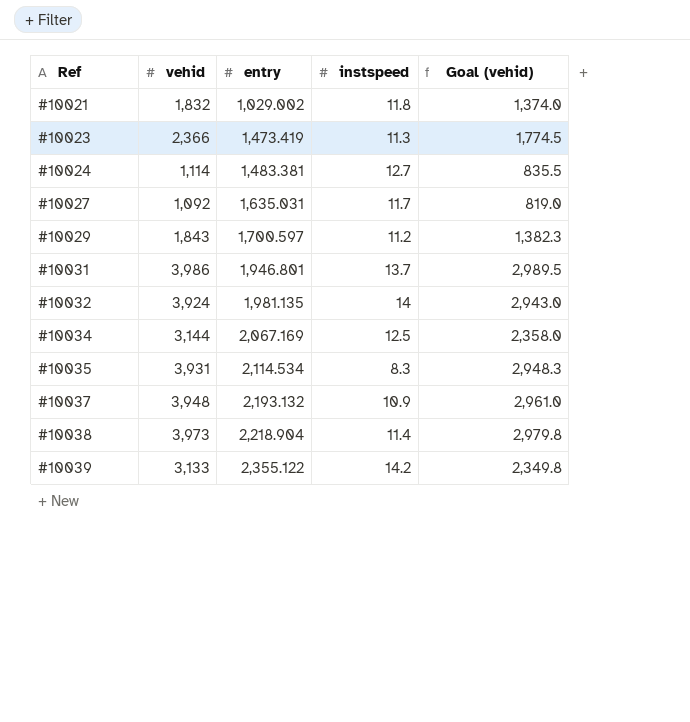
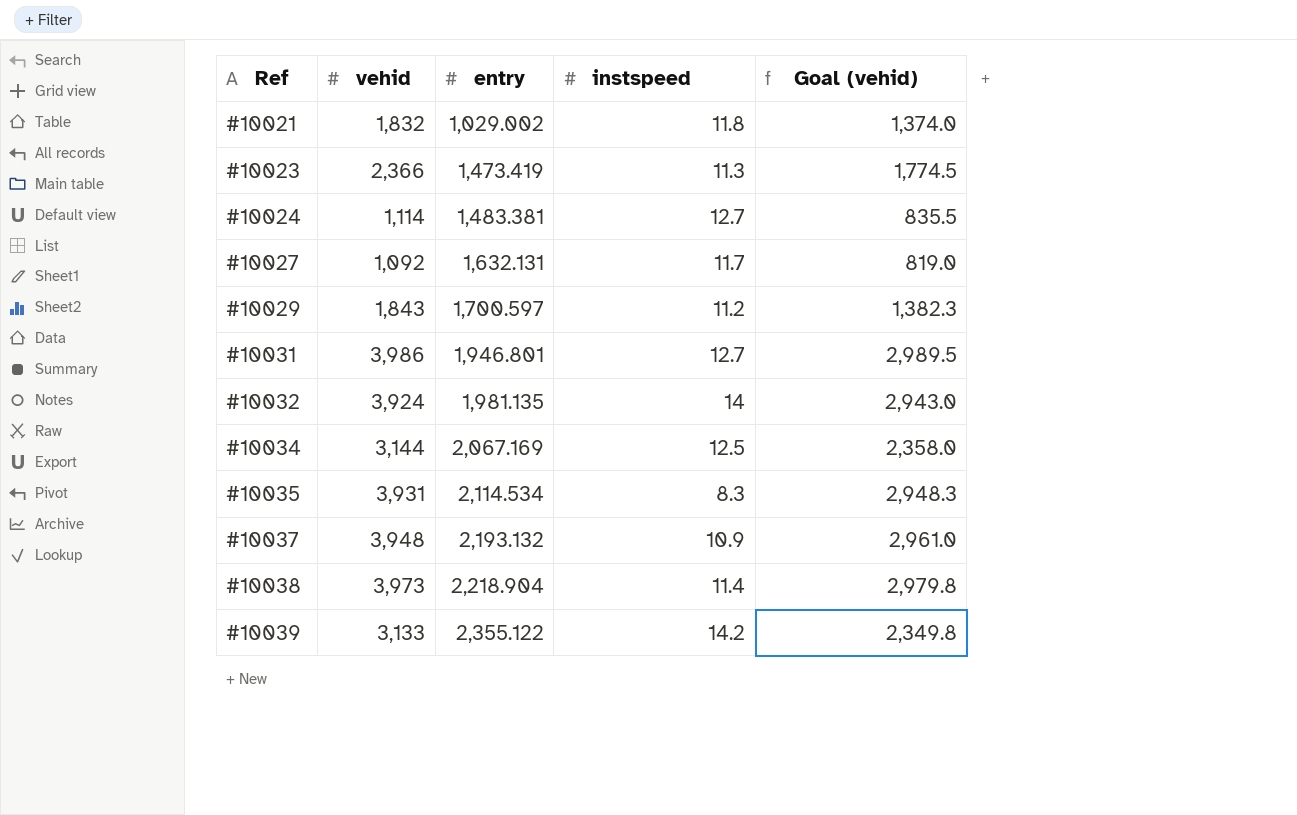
#10027 | entry: 1,635.031 -> 1,632.131
#10031 | instspeed: 13.7 -> 12.7

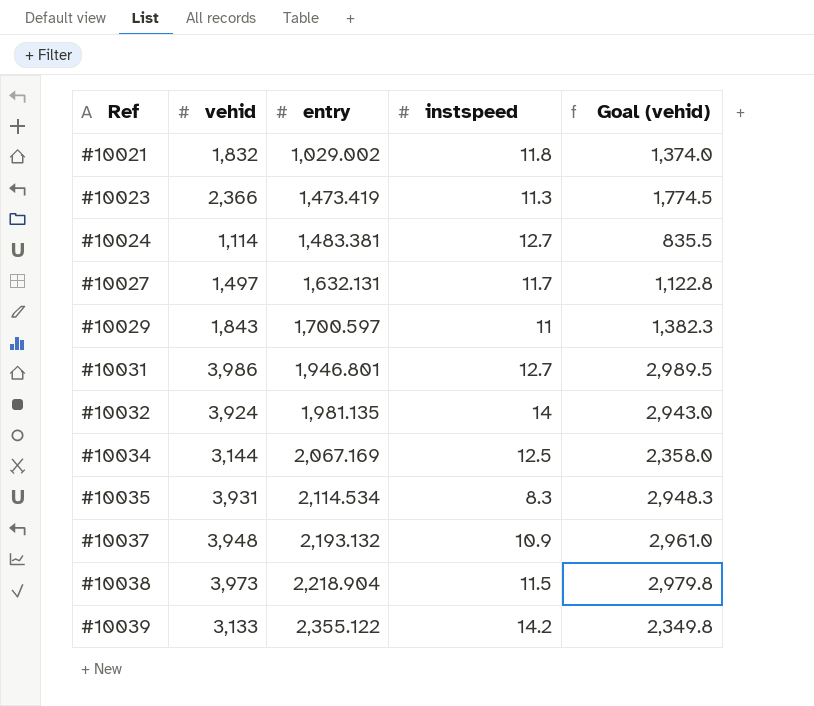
#10027 | vehid: 1,092 -> 1,497
#10027 | Goal (vehid): 819.0 -> 1,122.8
#10029 | instspeed: 11.2 -> 11
#10038 | instspeed: 11.4 -> 11.5

